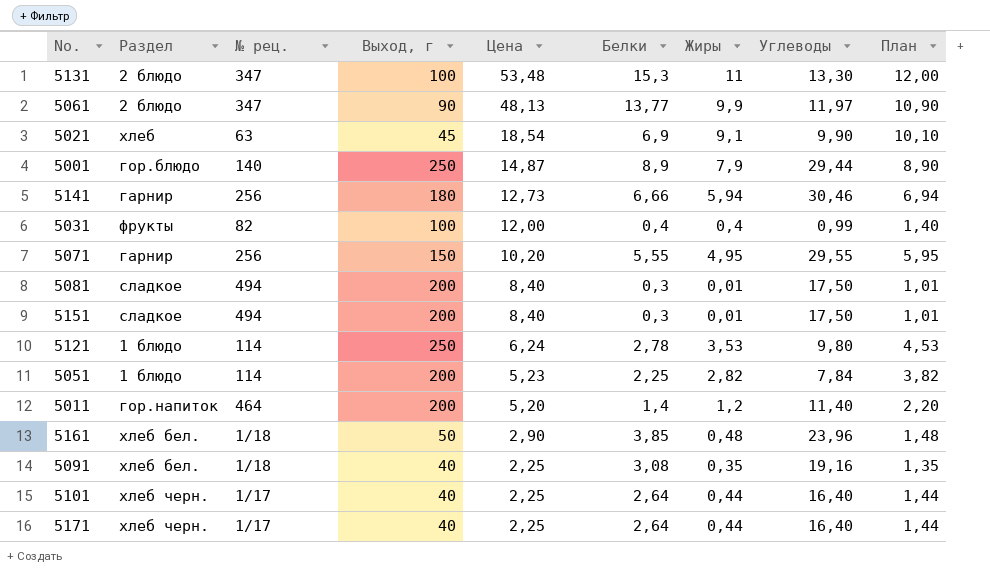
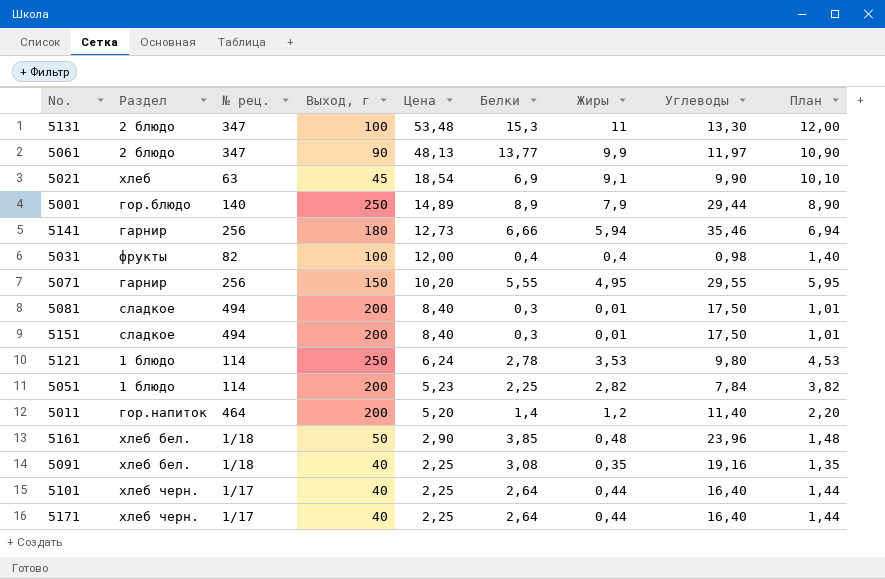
5001 | Цена: 14,87 -> 14,89
5141 | Углеводы: 30,46 -> 35,46
5031 | Углеводы: 0,99 -> 0,98

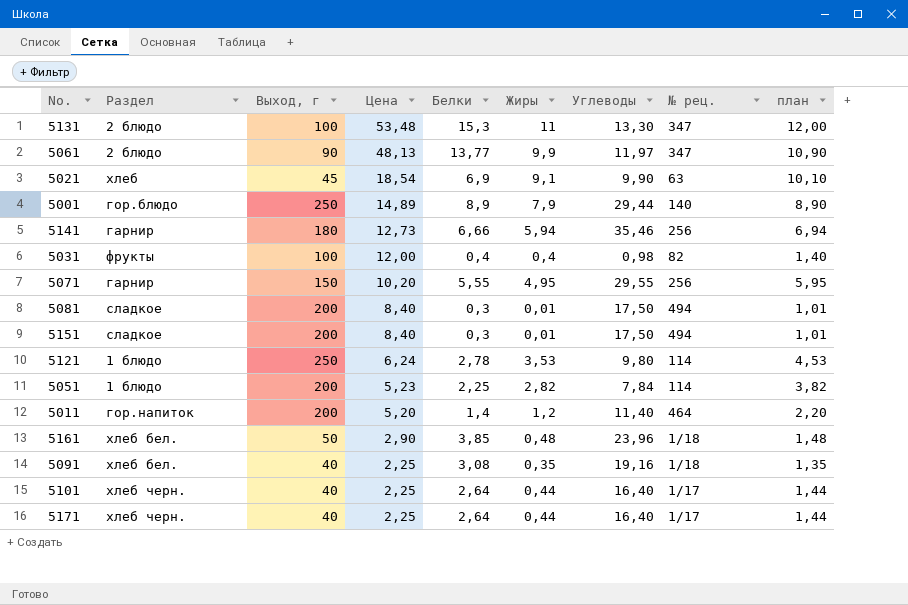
column № рец. | position: 3 -> 8
column name: План -> план

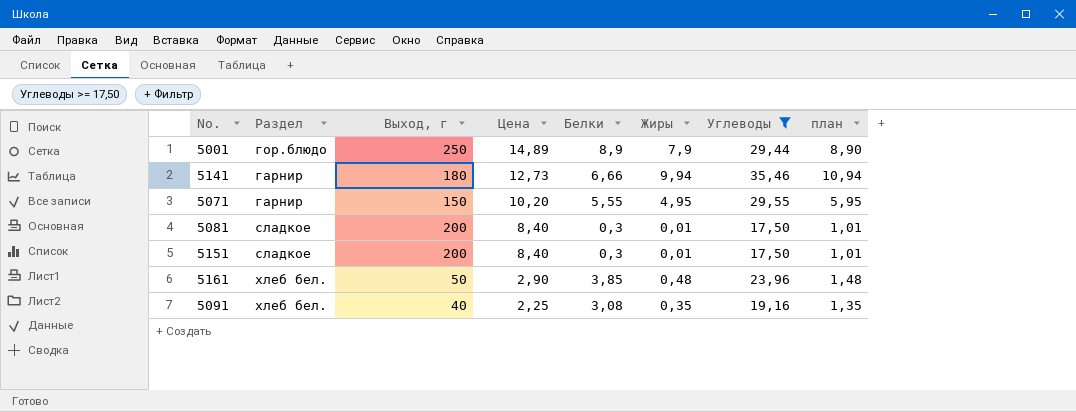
filter: none -> Углеводы >= 17,50
column № рец. | position: 8 -> none
5141 | Жиры: 5,94 -> 9,94
5141 | план: 6,94 -> 10,94

